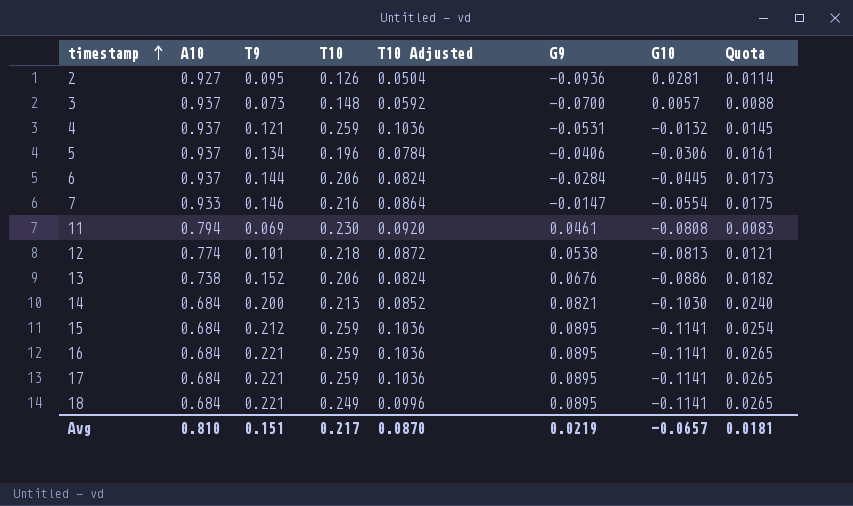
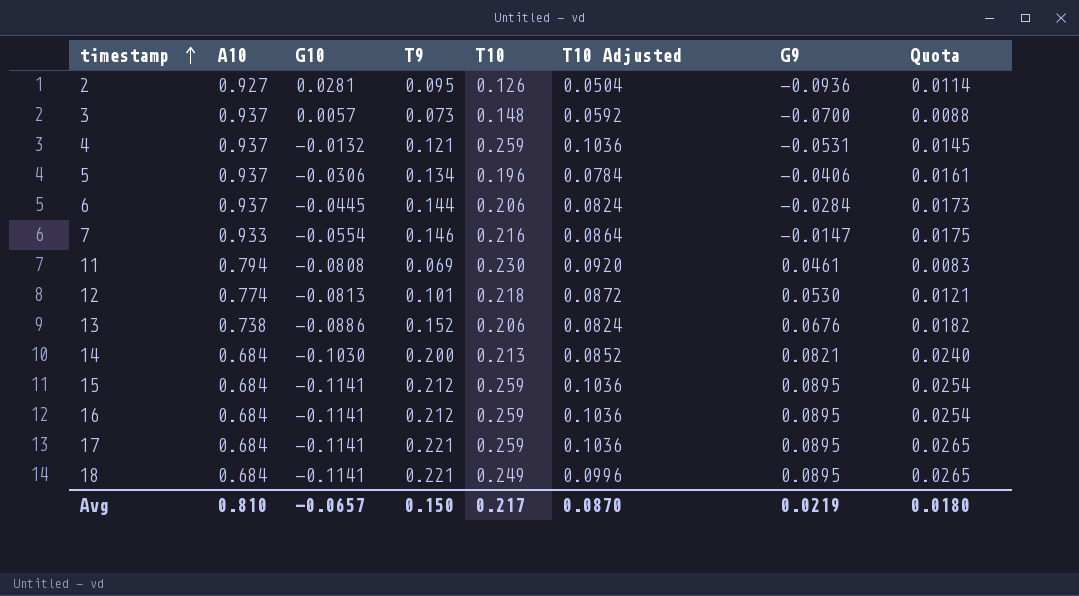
column G10 | position: 7 -> 3
12 | G9: 0.0538 -> 0.0530
16 | T9: 0.221 -> 0.212
16 | Quota: 0.0265 -> 0.0254
Avg | T9: 0.151 -> 0.150
Avg | Quota: 0.0181 -> 0.0180

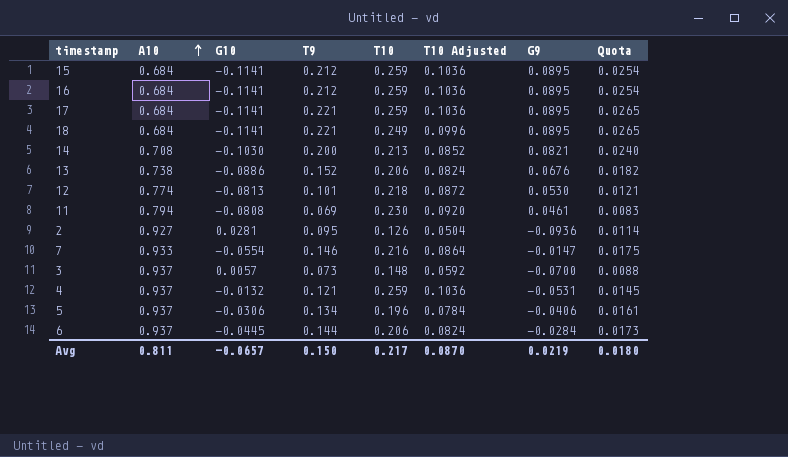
row order: timestamp ascending -> A10 ascending
14 | A10: 0.684 -> 0.708
Avg | A10: 0.810 -> 0.811

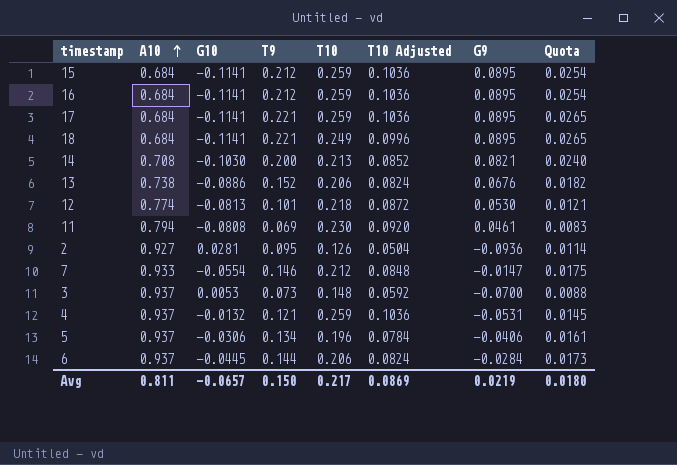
7 | T10: 0.216 -> 0.212
7 | T10 Adjusted: 0.0864 -> 0.0848
3 | G10: 0.0057 -> 0.0053
Avg | T10 Adjusted: 0.0870 -> 0.0869

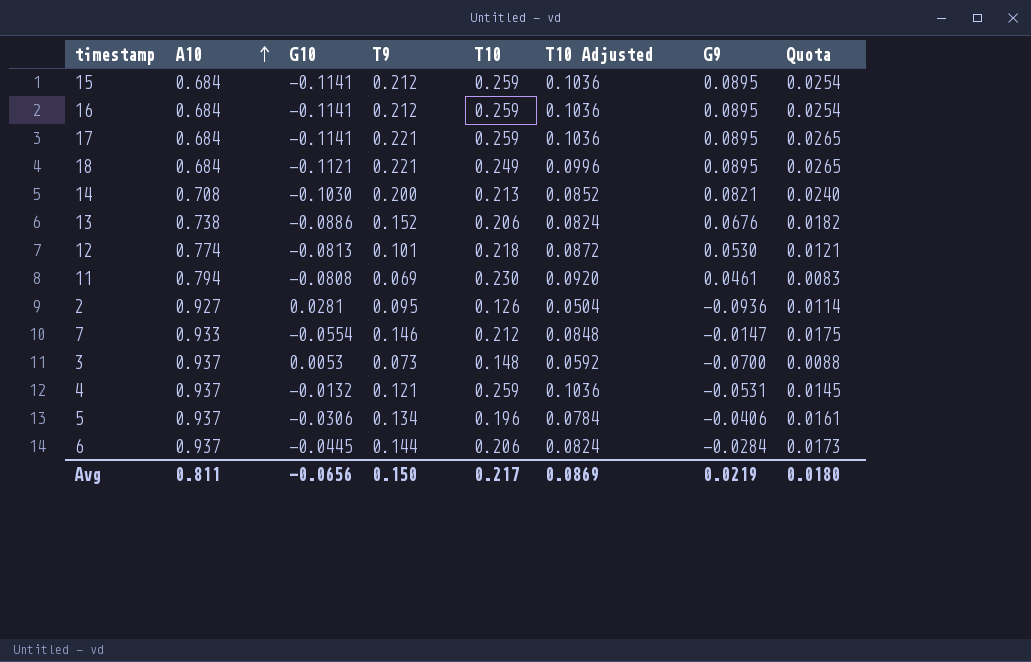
18 | G10: -0.1141 -> -0.1121
Avg | G10: -0.0657 -> -0.0656

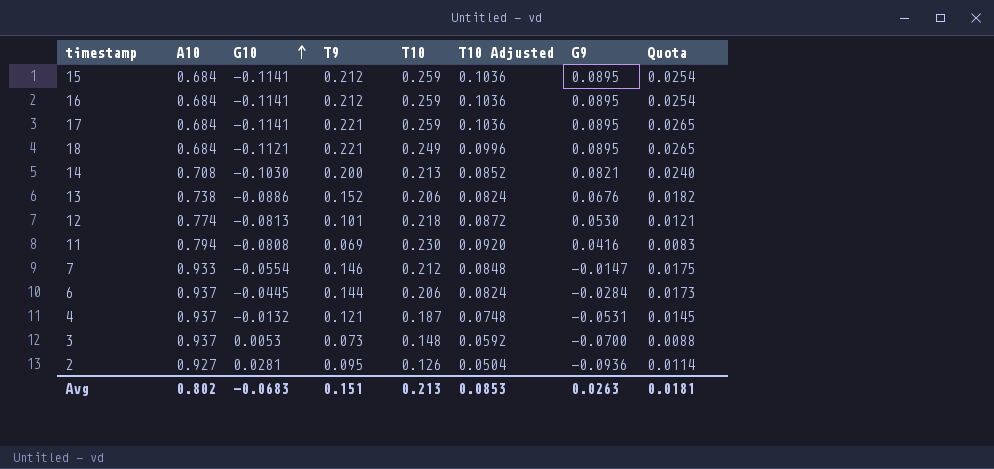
row order: A10 ascending -> G10 ascending
row 5: 0.937 | -0.0306 | 0.134 | 0.196 | 0.0784 | -0.0406 | 0.0161 -> none
11 | G9: 0.0461 -> 0.0416
4 | T10: 0.259 -> 0.187
4 | T10 Adjusted: 0.1036 -> 0.0748
Avg | A10: 0.811 -> 0.802
Avg | G10: -0.0656 -> -0.0683
Avg | T9: 0.150 -> 0.151
Avg | T10: 0.217 -> 0.213
Avg | T10 Adjusted: 0.0869 -> 0.0853
Avg | G9: 0.0219 -> 0.0263
Avg | Quota: 0.0180 -> 0.0181

